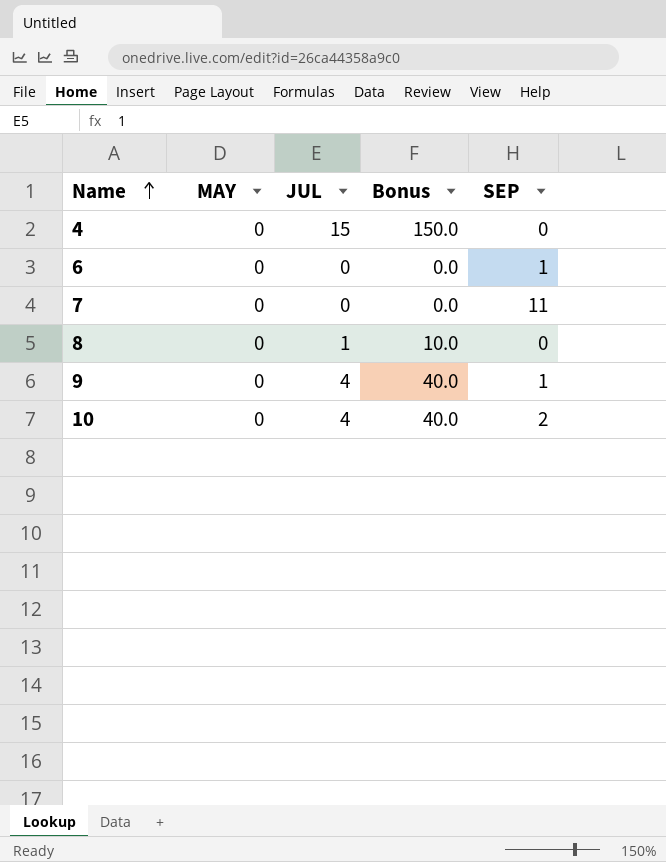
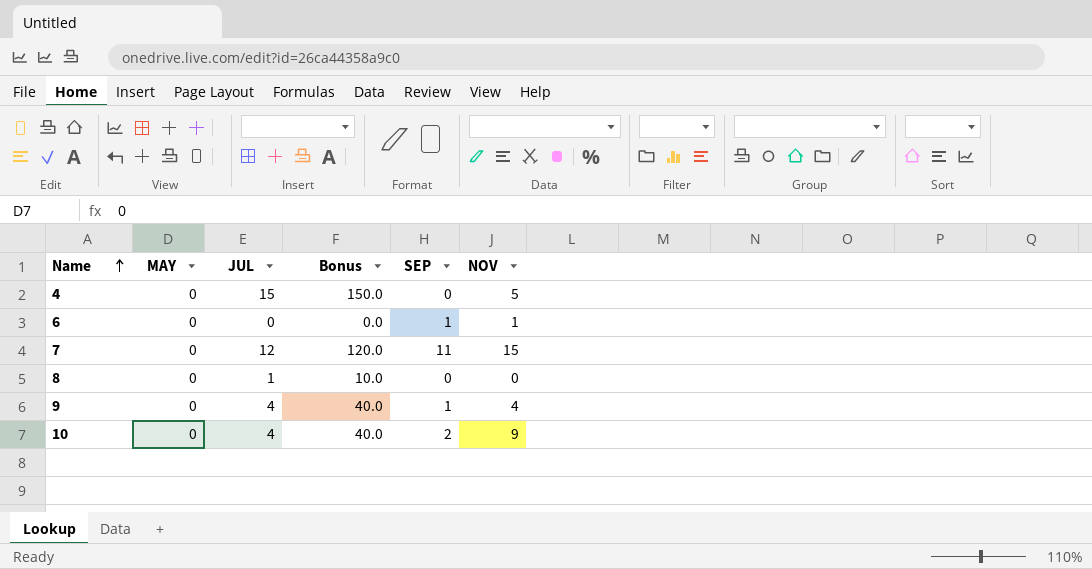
column NOV | position: none -> 6
7 | JUL: 0 -> 12
7 | Bonus: 0.0 -> 120.0

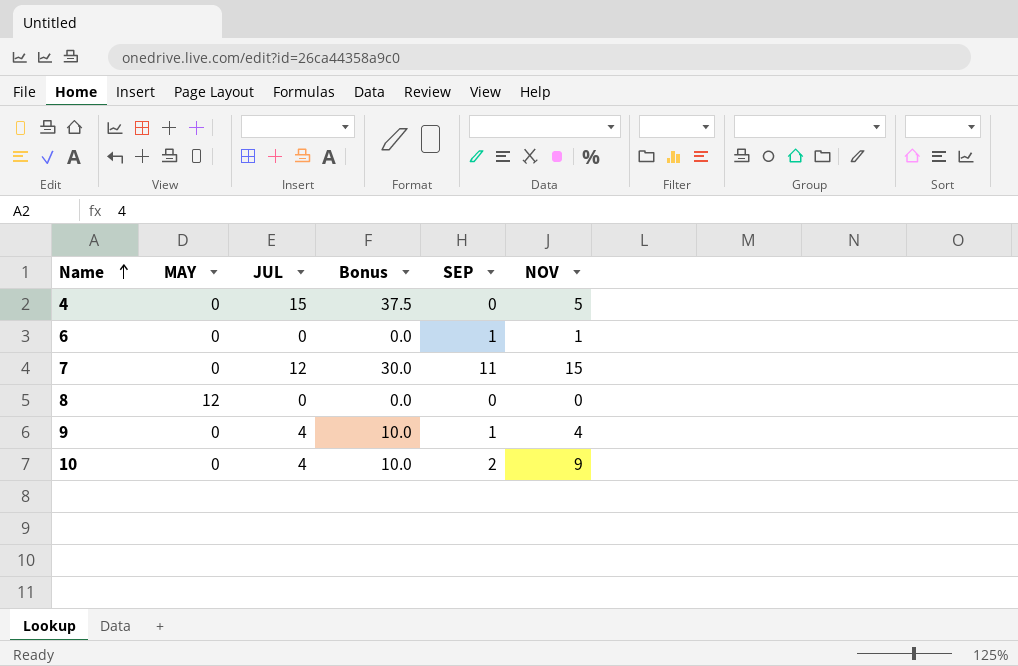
column Bonus | formula: [JUL] * 10 -> [JUL] * 2.5
8 | MAY: 0 -> 12
8 | JUL: 1 -> 0

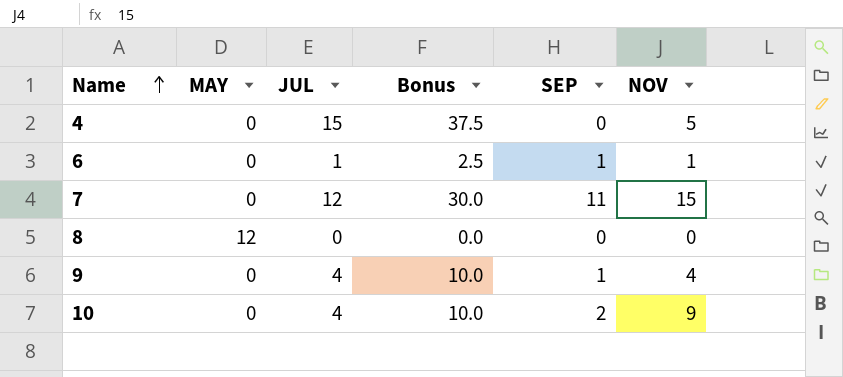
6 | JUL: 0 -> 1
6 | Bonus: 0.0 -> 2.5

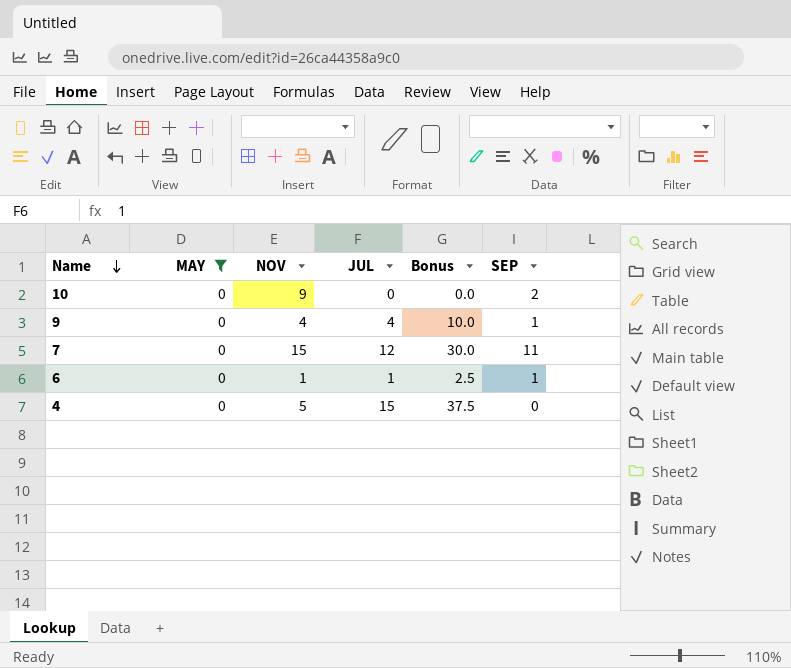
filter: none -> MAY = 0
row order: Name ascending -> Name descending
column NOV | position: 6 -> 3
10 | JUL: 4 -> 0
10 | Bonus: 10.0 -> 0.0

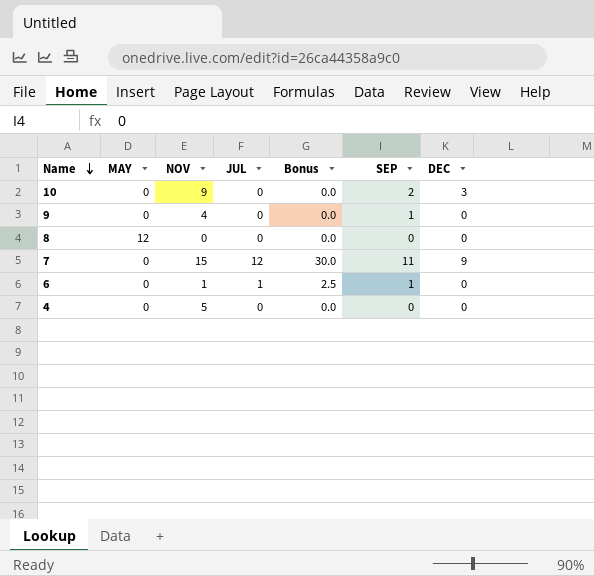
filter: MAY = 0 -> none
column DEC | position: none -> 7
9 | JUL: 4 -> 0
9 | Bonus: 10.0 -> 0.0
4 | JUL: 15 -> 0
4 | Bonus: 37.5 -> 0.0

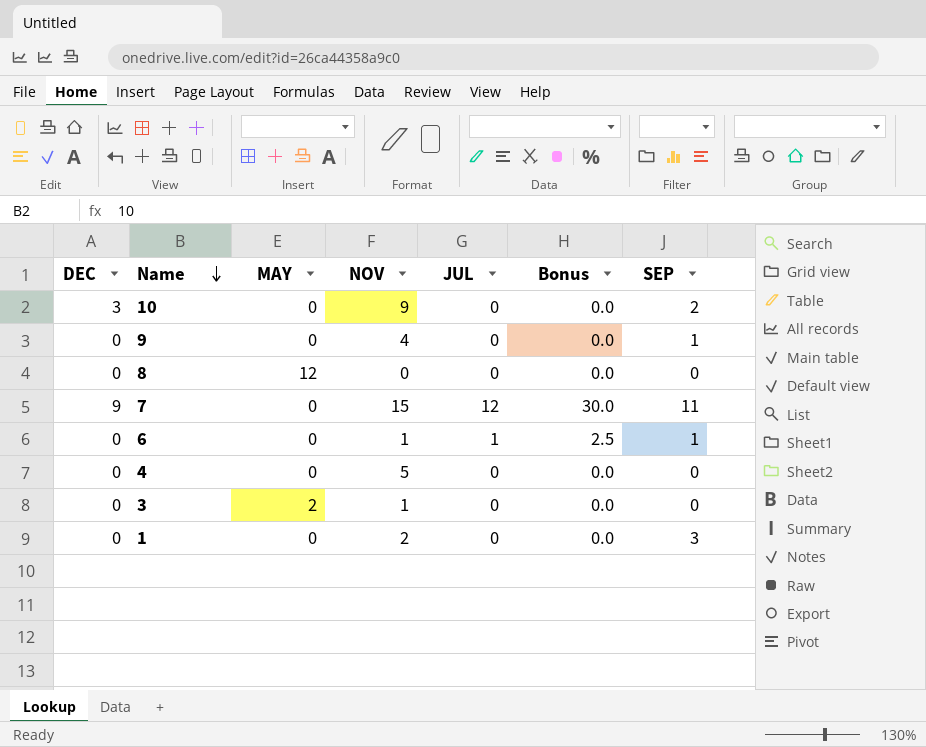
column DEC | position: 7 -> 1
row 3: none -> 0 | 2 | 1 | 0 | 0.0 | 0
row 1: none -> 0 | 0 | 2 | 0 | 0.0 | 3

